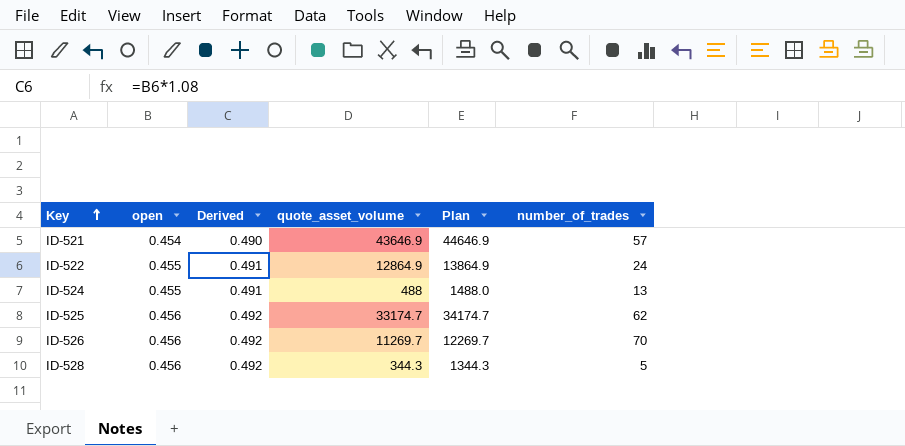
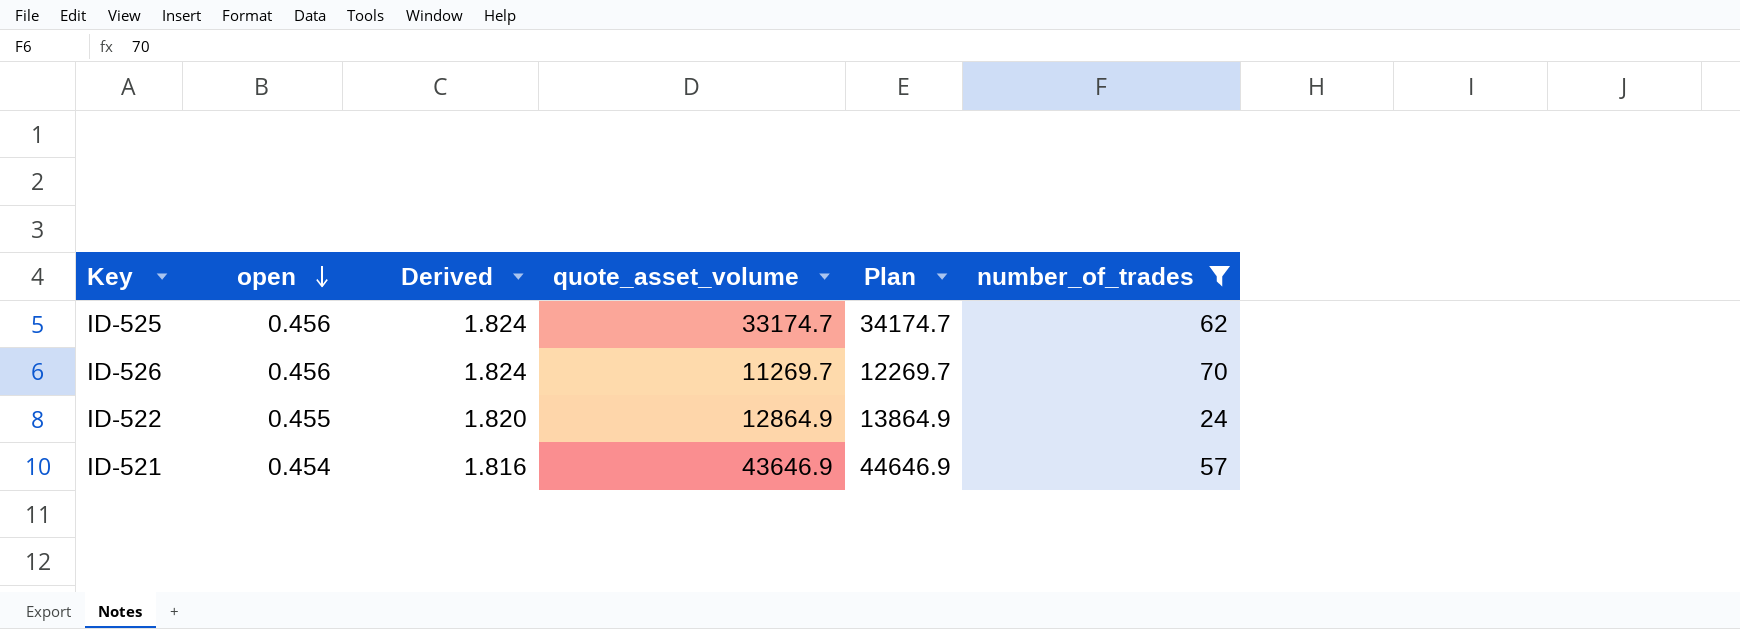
filter: none -> number_of_trades >= 24
row order: Key ascending -> open descending
column Derived | formula: [open] * 1.08 -> [open] * 4

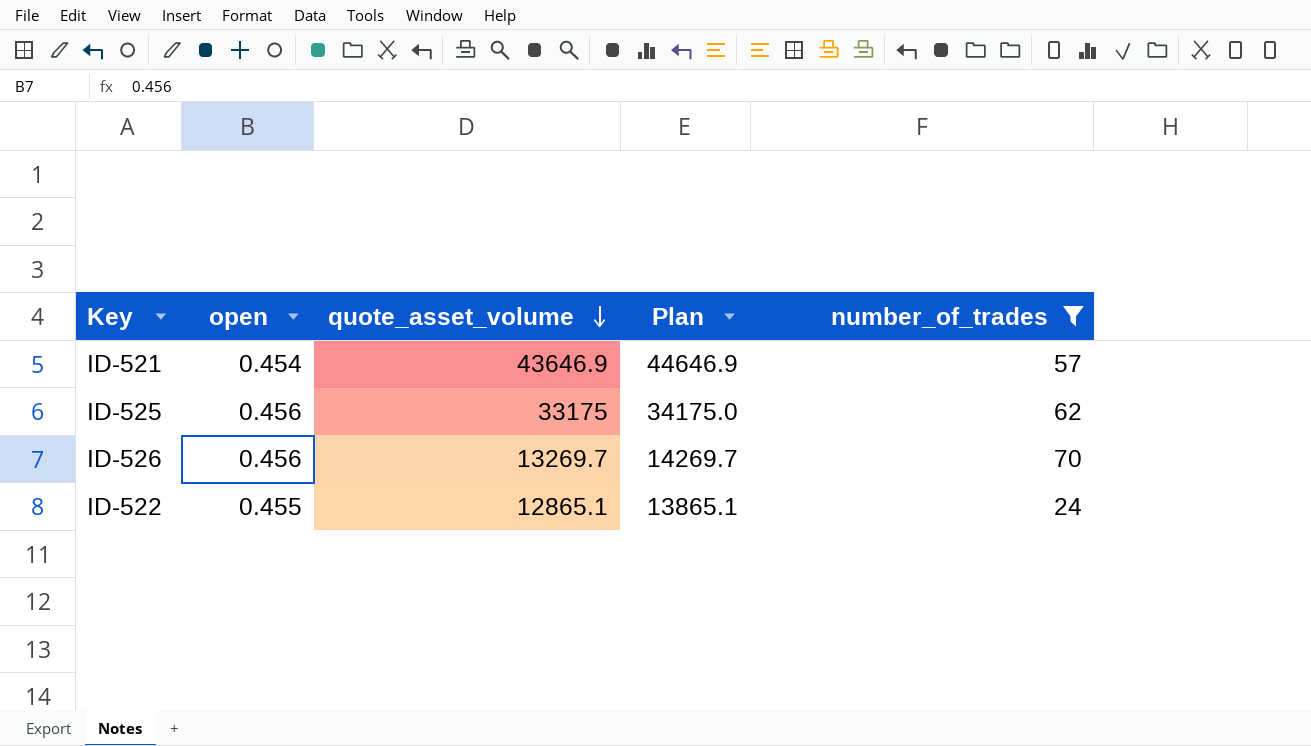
row order: open descending -> quote_asset_volume descending
column Derived | formula: [open] * 4 -> none
ID-525 | quote_asset_volume: 33174.7 -> 33175
ID-525 | Plan: 34174.7 -> 34175.0
ID-526 | quote_asset_volume: 11269.7 -> 13269.7
ID-526 | Plan: 12269.7 -> 14269.7
ID-522 | quote_asset_volume: 12864.9 -> 12865.1
ID-522 | Plan: 13864.9 -> 13865.1

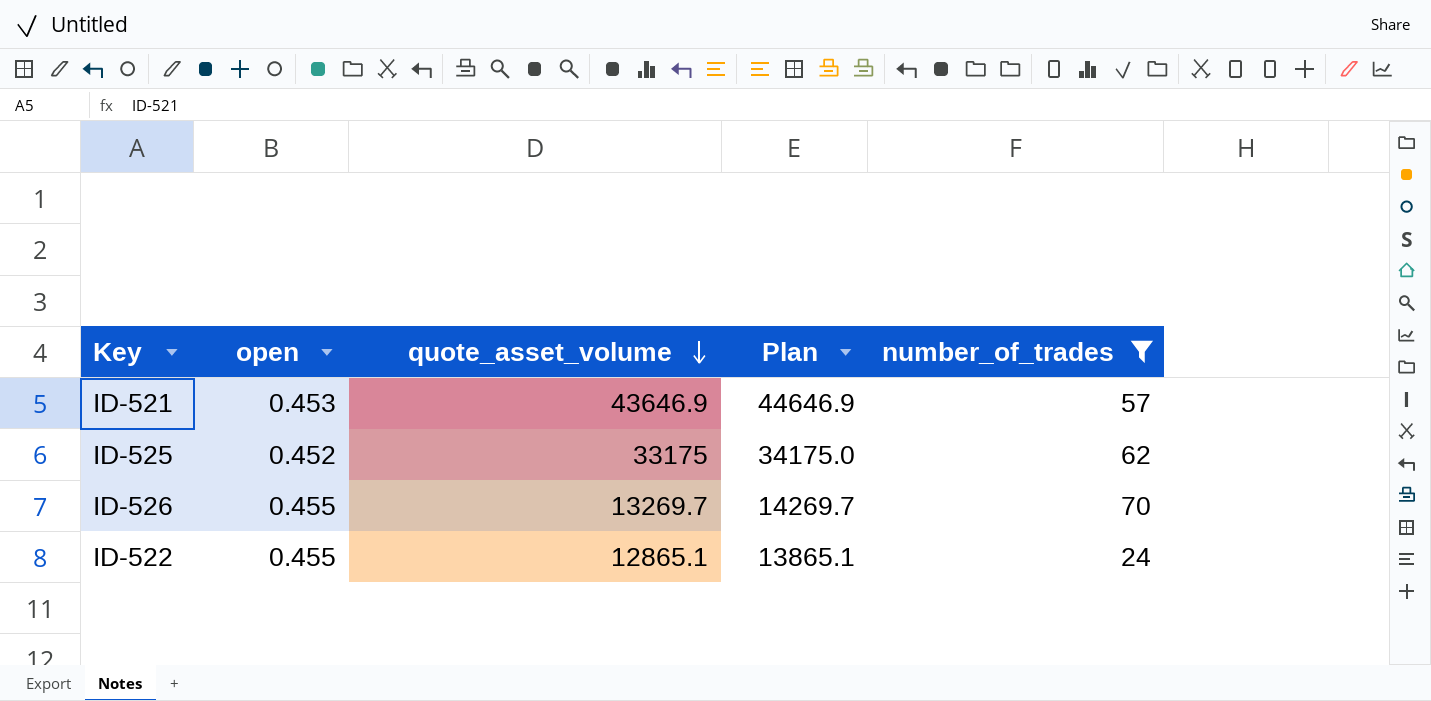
ID-521 | open: 0.454 -> 0.453
ID-525 | open: 0.456 -> 0.452
ID-526 | open: 0.456 -> 0.455

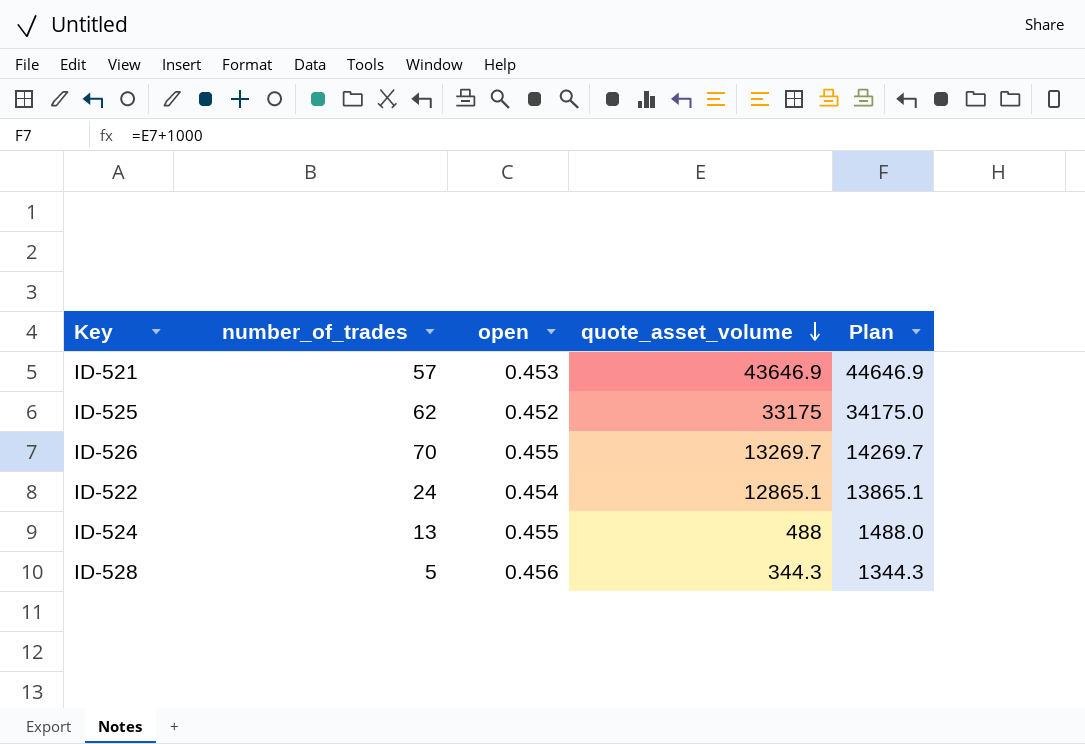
filter: number_of_trades >= 24 -> none
column number_of_trades | position: 5 -> 2
ID-522 | open: 0.455 -> 0.454

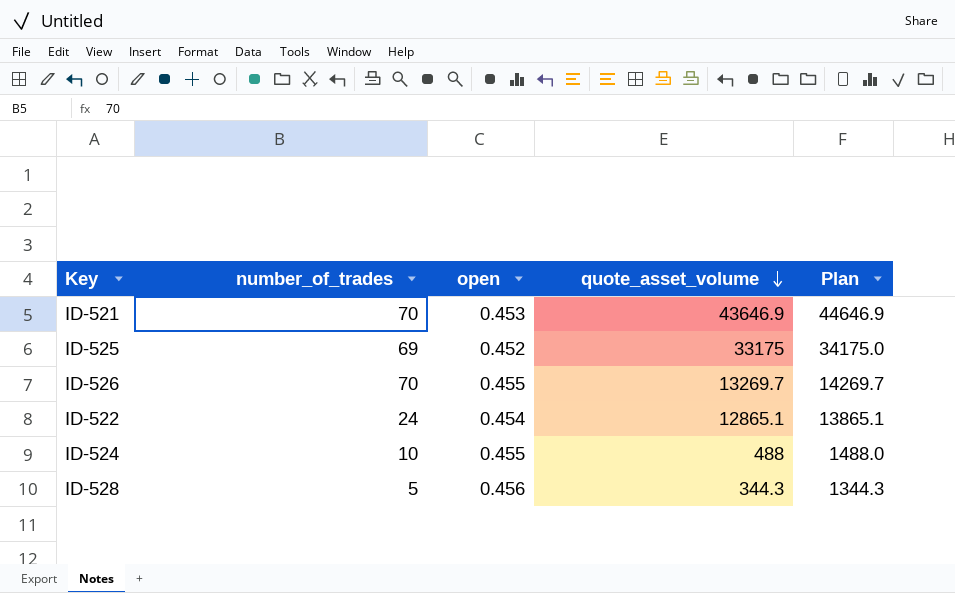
ID-521 | number_of_trades: 57 -> 70
ID-525 | number_of_trades: 62 -> 69
ID-524 | number_of_trades: 13 -> 10

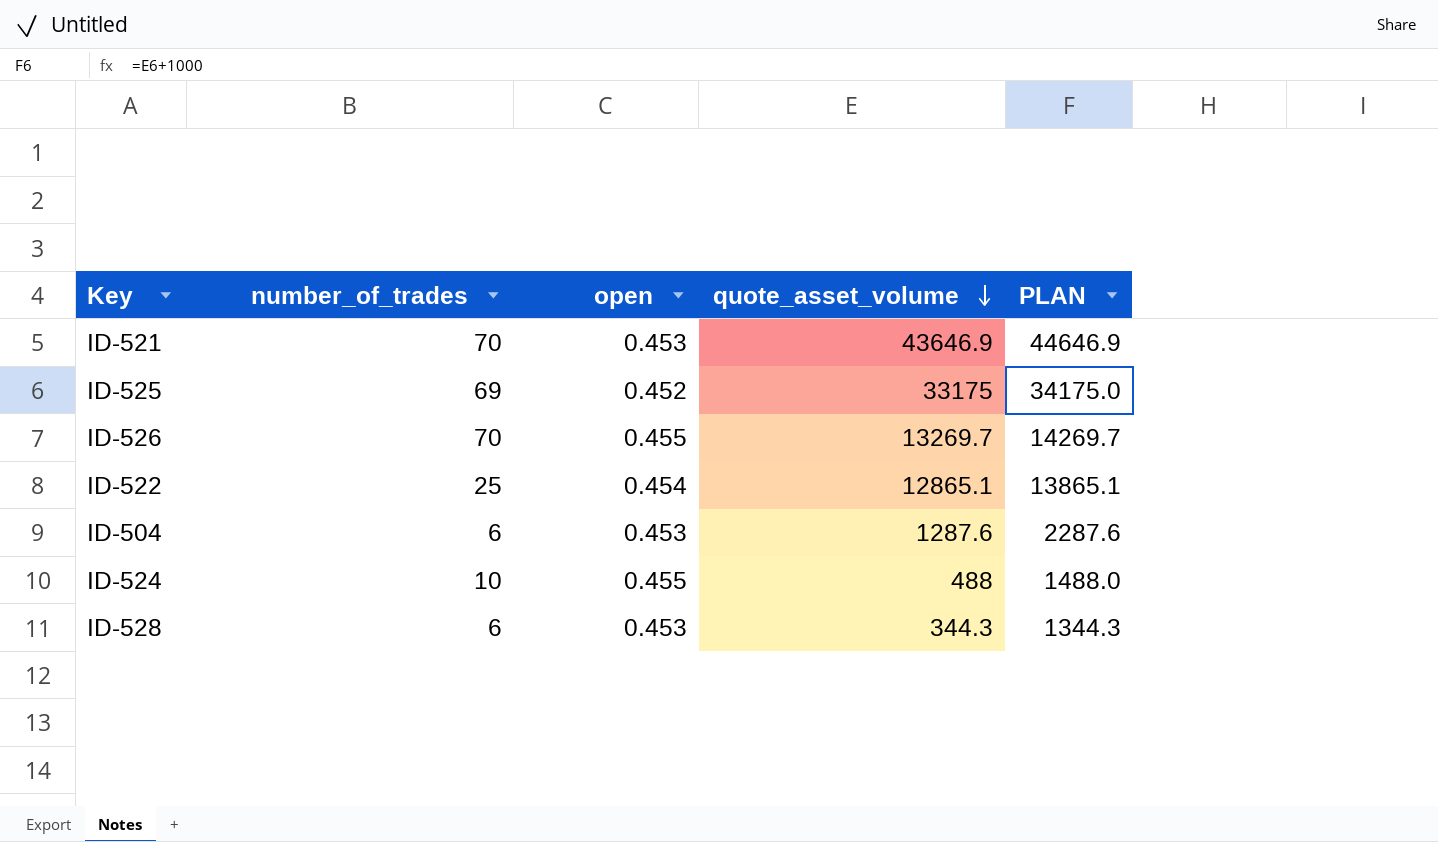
column name: Plan -> PLAN
ID-522 | number_of_trades: 24 -> 25
row ID-504: none -> 6 | 0.453 | 1287.6 | 2287.6
ID-528 | number_of_trades: 5 -> 6
ID-528 | open: 0.456 -> 0.453

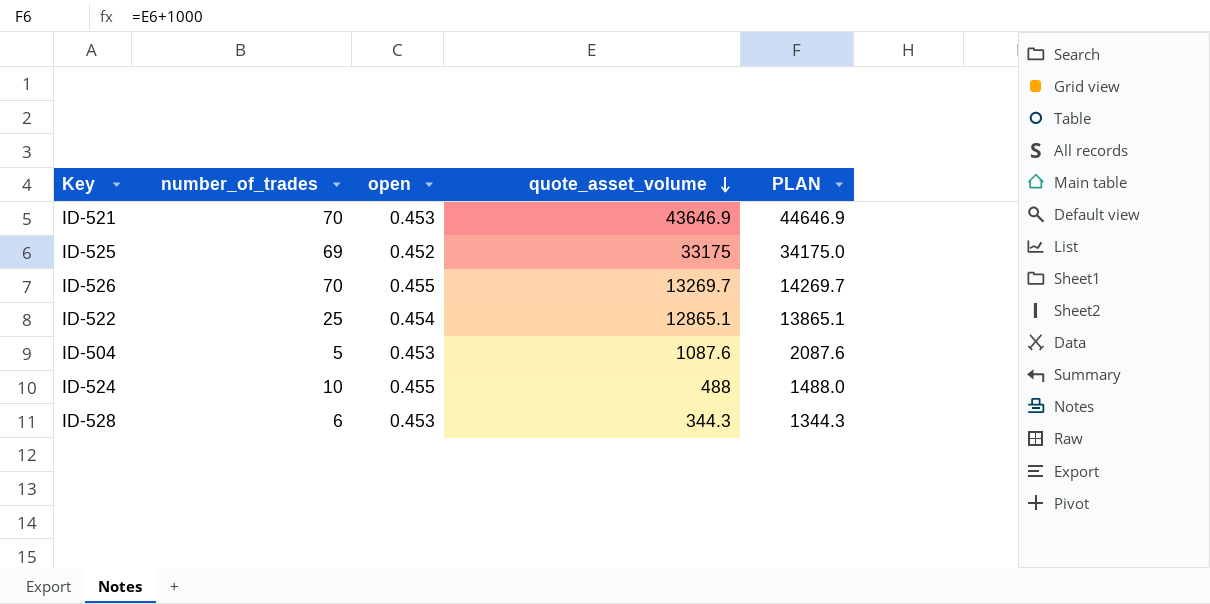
ID-504 | number_of_trades: 6 -> 5
ID-504 | quote_asset_volume: 1287.6 -> 1087.6
ID-504 | PLAN: 2287.6 -> 2087.6

